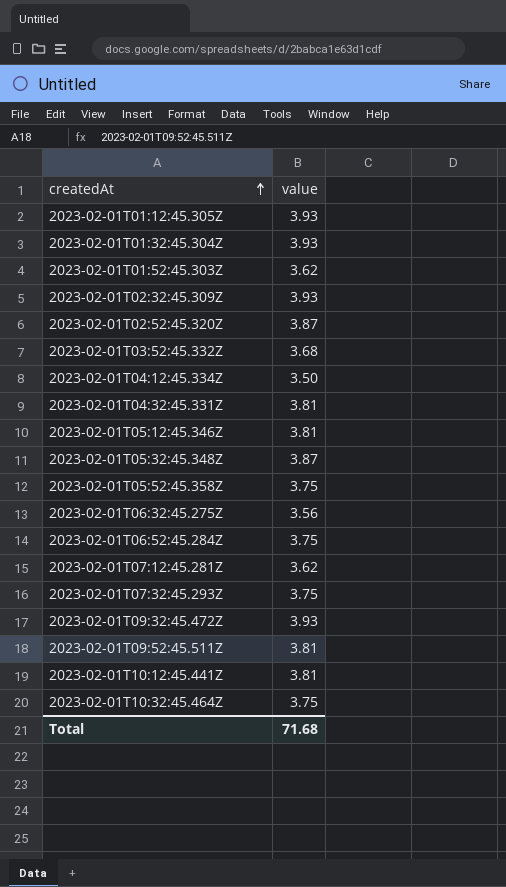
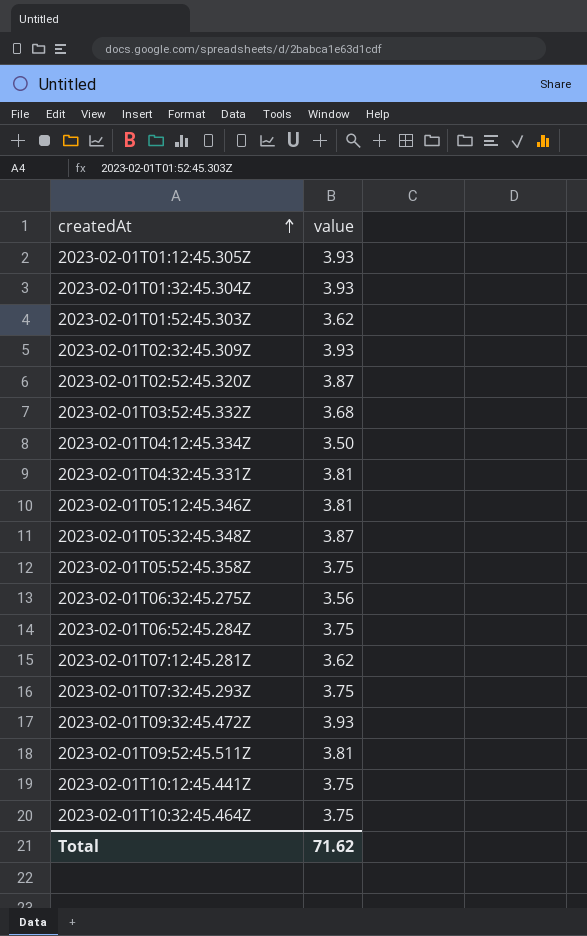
2023-02-01T10:12:45.441Z | value: 3.81 -> 3.75
Total | value: 71.68 -> 71.62

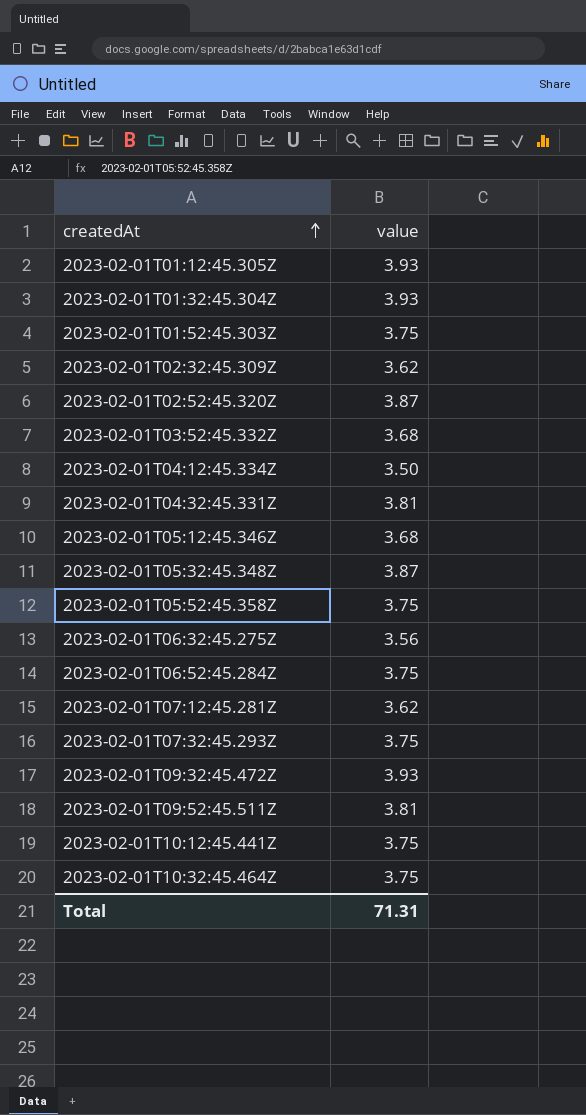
2023-02-01T01:52:45.303Z | value: 3.62 -> 3.75
2023-02-01T02:32:45.309Z | value: 3.93 -> 3.62
2023-02-01T05:12:45.346Z | value: 3.81 -> 3.68
Total | value: 71.62 -> 71.31

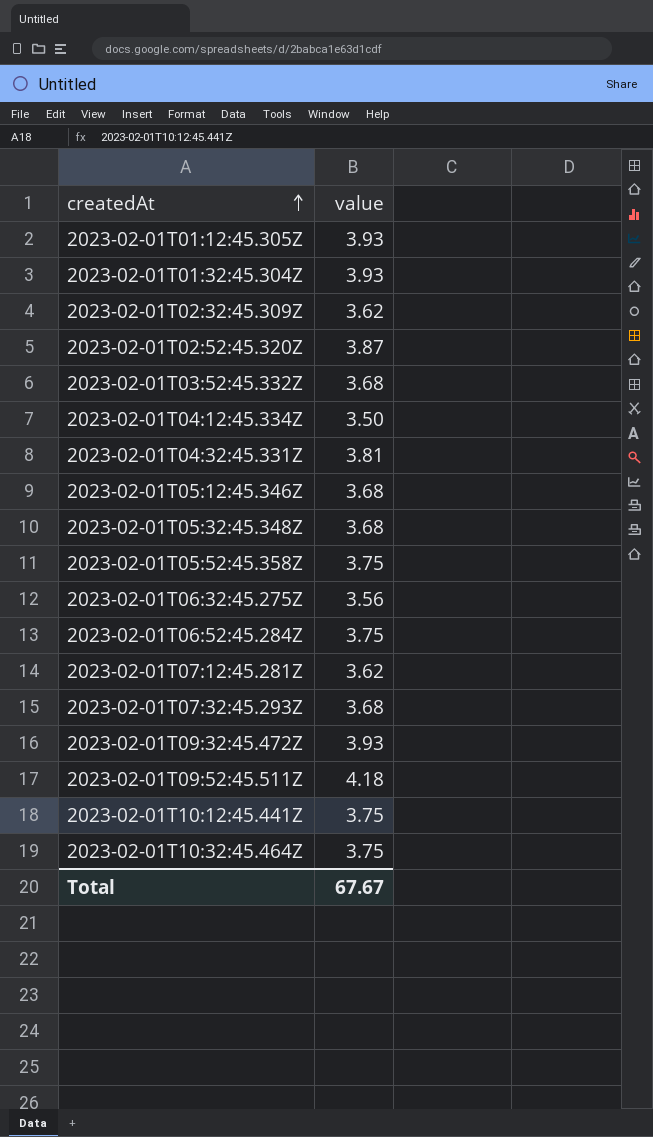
row 2023-02-01T01:52:45.303Z: 3.75 -> none
2023-02-01T05:32:45.348Z | value: 3.87 -> 3.68
2023-02-01T07:32:45.293Z | value: 3.75 -> 3.68
2023-02-01T09:52:45.511Z | value: 3.81 -> 4.18
Total | value: 71.31 -> 67.67

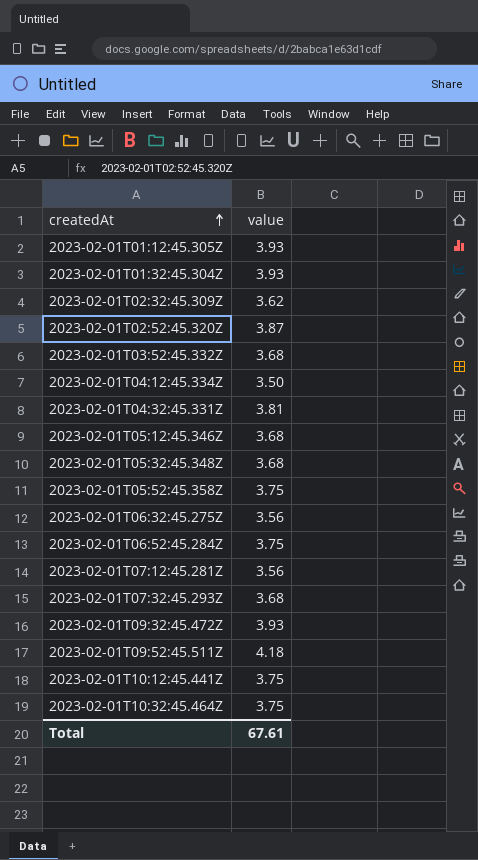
2023-02-01T07:12:45.281Z | value: 3.62 -> 3.56
Total | value: 67.67 -> 67.61

